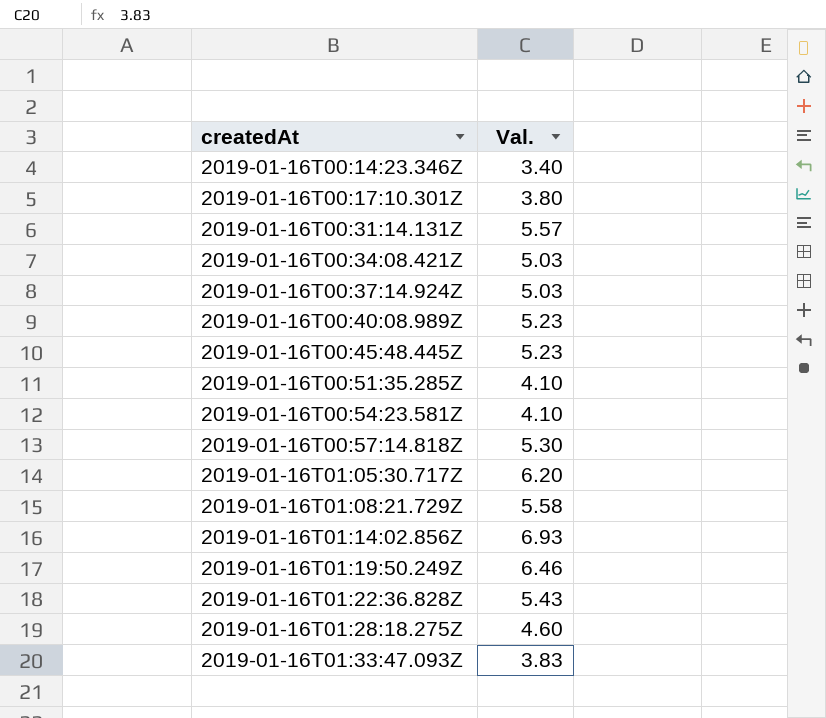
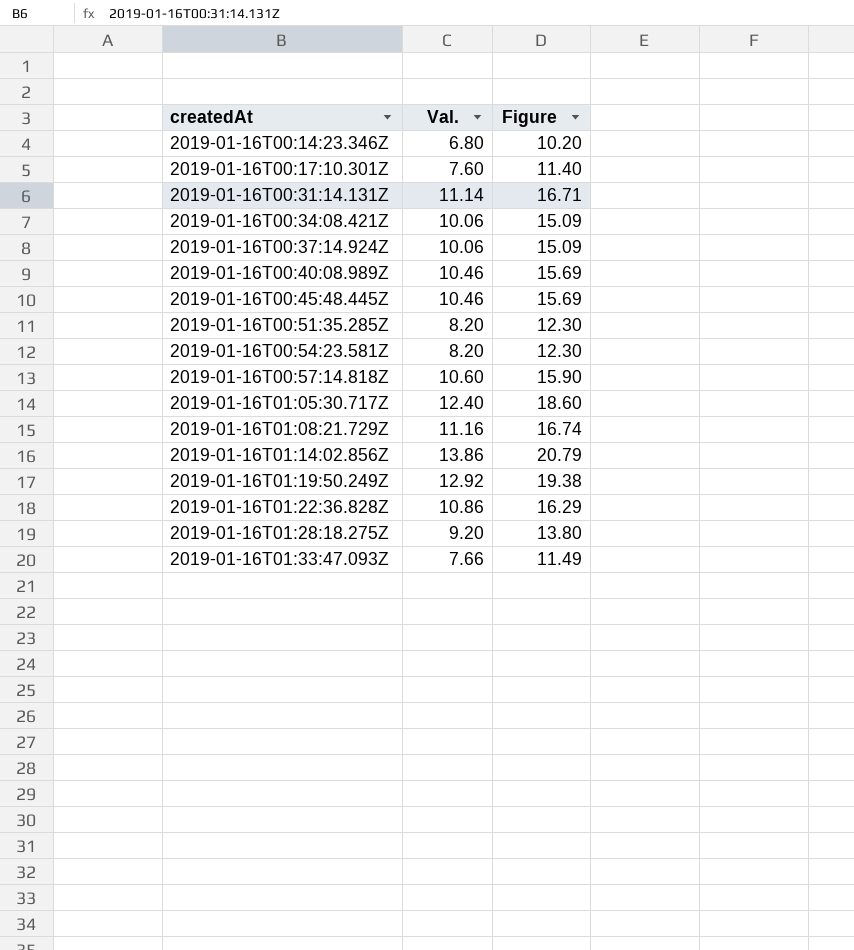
column Figure | formula: none -> [Val.] * 1.5
2019-01-16T00:14:23.346Z | Val.: 3.40 -> 6.80
2019-01-16T00:17:10.301Z | Val.: 3.80 -> 7.60
2019-01-16T00:31:14.131Z | Val.: 5.57 -> 11.14
2019-01-16T00:34:08.421Z | Val.: 5.03 -> 10.06
2019-01-16T00:37:14.924Z | Val.: 5.03 -> 10.06
2019-01-16T00:40:08.989Z | Val.: 5.23 -> 10.46
2019-01-16T00:45:48.445Z | Val.: 5.23 -> 10.46
2019-01-16T00:51:35.285Z | Val.: 4.10 -> 8.20
2019-01-16T00:54:23.581Z | Val.: 4.10 -> 8.20
2019-01-16T00:57:14.818Z | Val.: 5.30 -> 10.60
2019-01-16T01:05:30.717Z | Val.: 6.20 -> 12.40
2019-01-16T01:08:21.729Z | Val.: 5.58 -> 11.16
2019-01-16T01:14:02.856Z | Val.: 6.93 -> 13.86
2019-01-16T01:19:50.249Z | Val.: 6.46 -> 12.92
2019-01-16T01:22:36.828Z | Val.: 5.43 -> 10.86
2019-01-16T01:28:18.275Z | Val.: 4.60 -> 9.20
2019-01-16T01:33:47.093Z | Val.: 3.83 -> 7.66

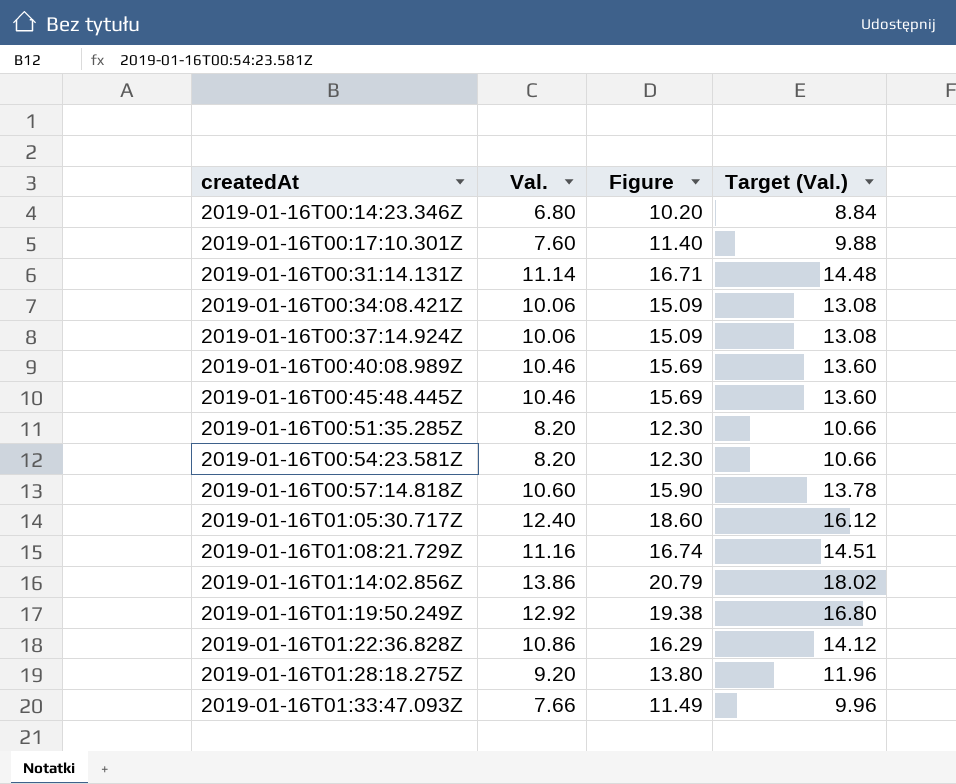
column Target (Val.) | formula: none -> [Val.] * 1.3

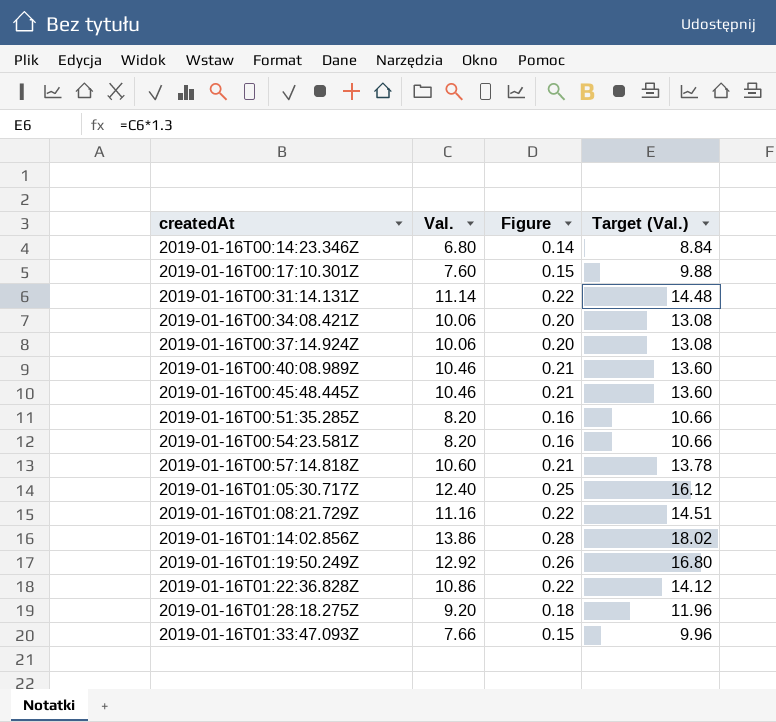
column Figure | formula: [Val.] * 1.5 -> [Val.] * 0.02

